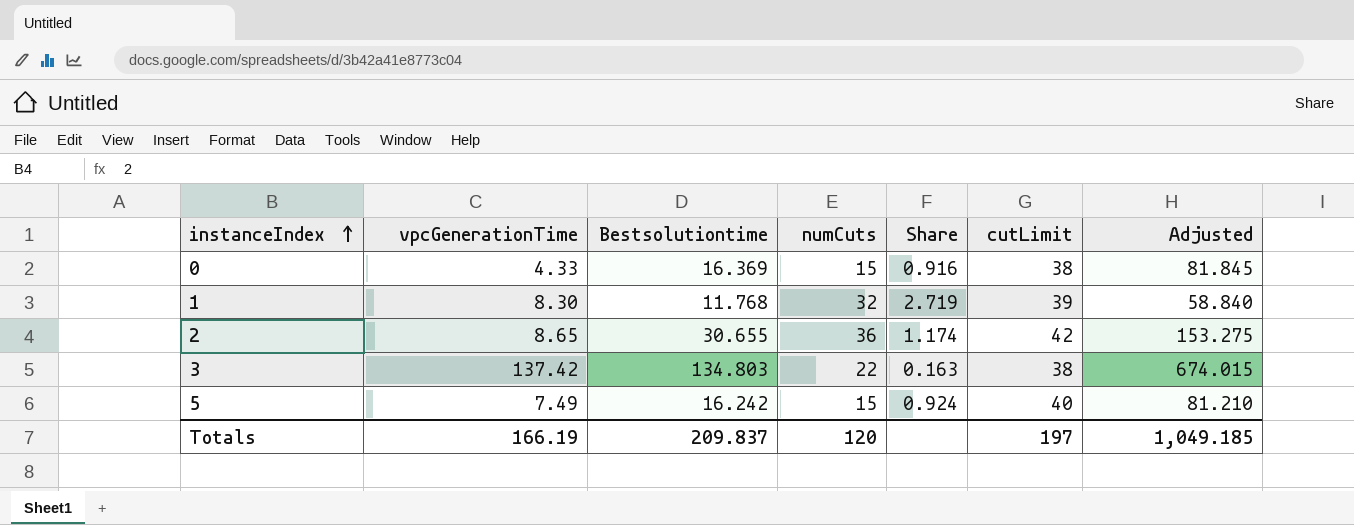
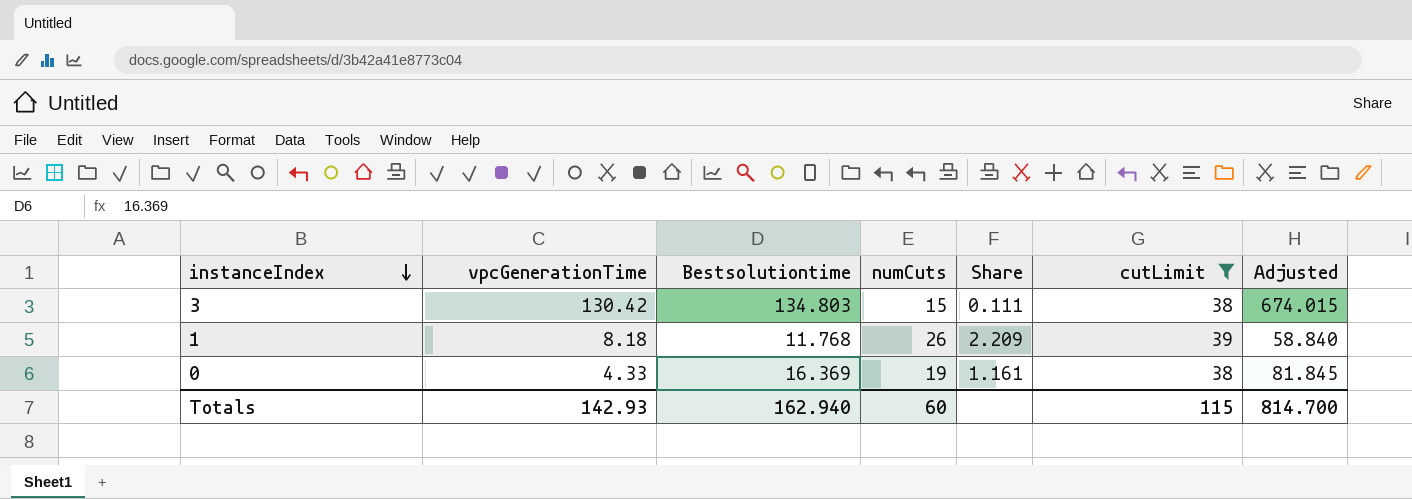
filter: none -> cutLimit <= 39
row order: instanceIndex ascending -> instanceIndex descending
3 | vpcGenerationTime: 137.42 -> 130.42
3 | numCuts: 22 -> 15
3 | Share: 0.163 -> 0.111
1 | vpcGenerationTime: 8.30 -> 8.18
1 | numCuts: 32 -> 26
1 | Share: 2.719 -> 2.209
0 | numCuts: 15 -> 19
0 | Share: 0.916 -> 1.161
Totals | vpcGenerationTime: 166.19 -> 142.93
Totals | Bestsolutiontime: 209.837 -> 162.940
Totals | numCuts: 120 -> 60
Totals | cutLimit: 197 -> 115
Totals | Adjusted: 1,049.185 -> 814.700

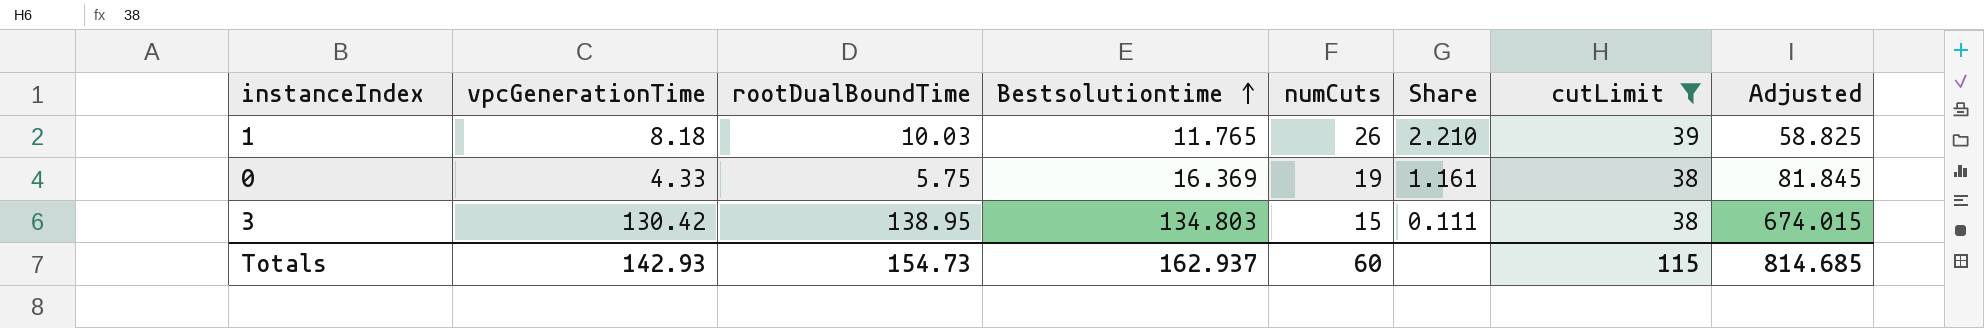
row order: instanceIndex descending -> Bestsolutiontime ascending
column rootDualBoundTime | position: none -> 3
1 | Bestsolutiontime: 11.768 -> 11.765
1 | Share: 2.209 -> 2.210
1 | Adjusted: 58.840 -> 58.825
Totals | Bestsolutiontime: 162.940 -> 162.937
Totals | Adjusted: 814.700 -> 814.685

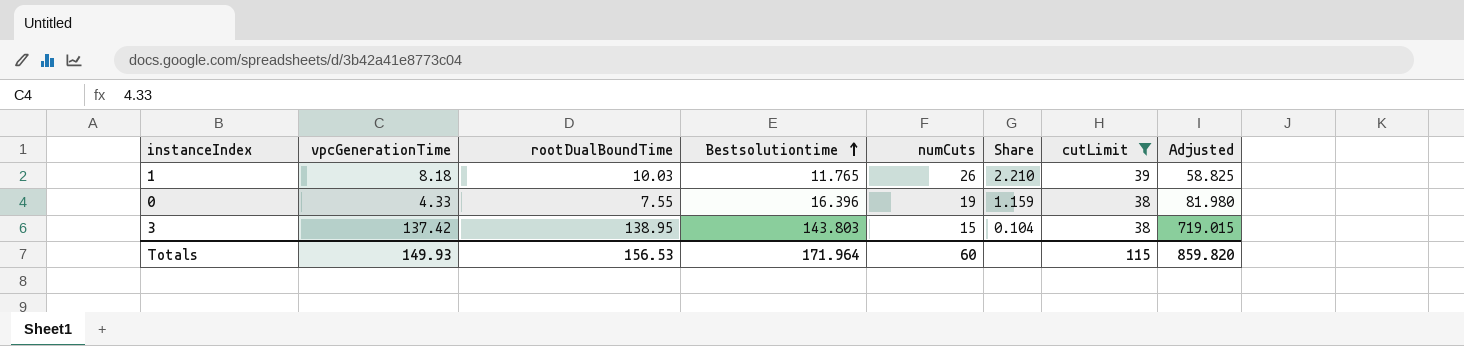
0 | rootDualBoundTime: 5.75 -> 7.55
0 | Bestsolutiontime: 16.369 -> 16.396
0 | Share: 1.161 -> 1.159
0 | Adjusted: 81.845 -> 81.980
3 | vpcGenerationTime: 130.42 -> 137.42
3 | Bestsolutiontime: 134.803 -> 143.803
3 | Share: 0.111 -> 0.104
3 | Adjusted: 674.015 -> 719.015
Totals | vpcGenerationTime: 142.93 -> 149.93
Totals | rootDualBoundTime: 154.73 -> 156.53
Totals | Bestsolutiontime: 162.937 -> 171.964
Totals | Adjusted: 814.685 -> 859.820

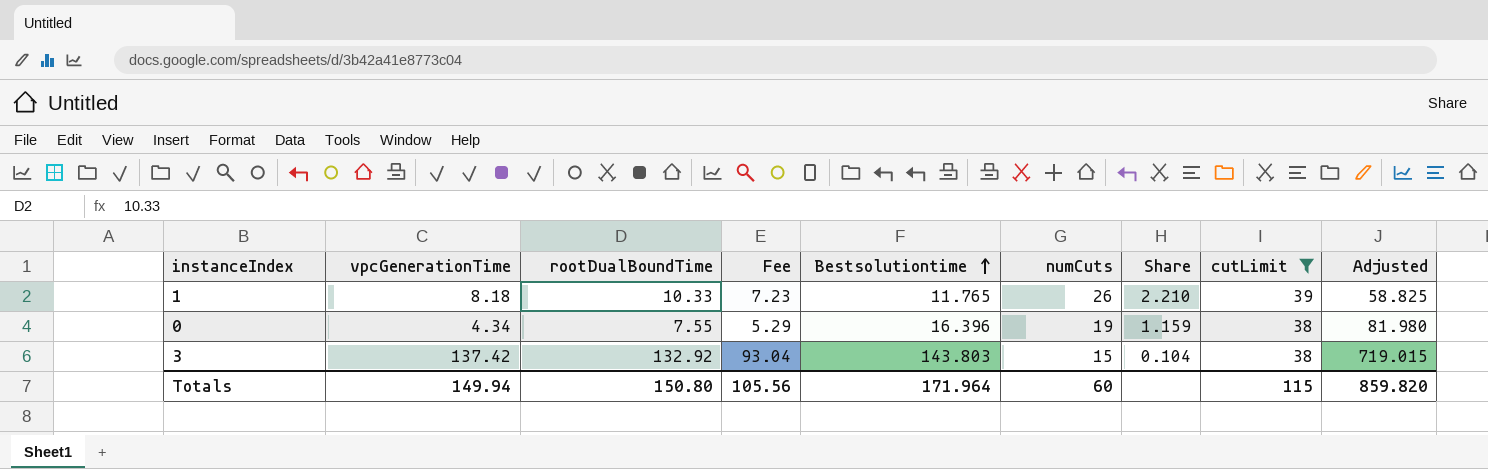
column Fee | formula: none -> [rootDualBoundTime] * 0.7
1 | rootDualBoundTime: 10.03 -> 10.33
0 | vpcGenerationTime: 4.33 -> 4.34
3 | rootDualBoundTime: 138.95 -> 132.92
Totals | vpcGenerationTime: 149.93 -> 149.94
Totals | rootDualBoundTime: 156.53 -> 150.80

